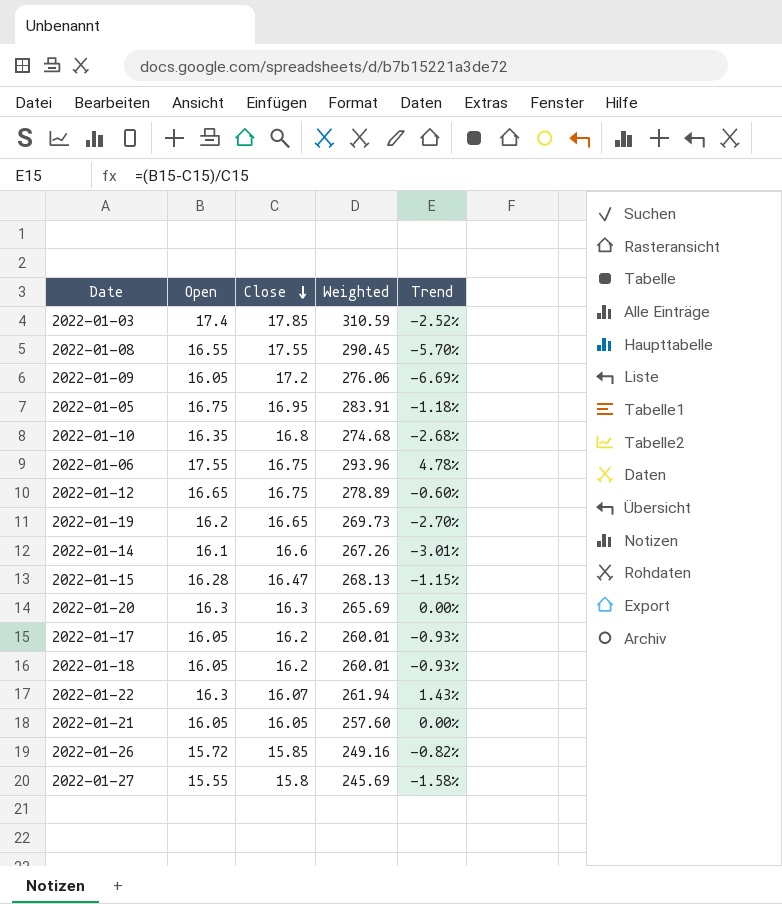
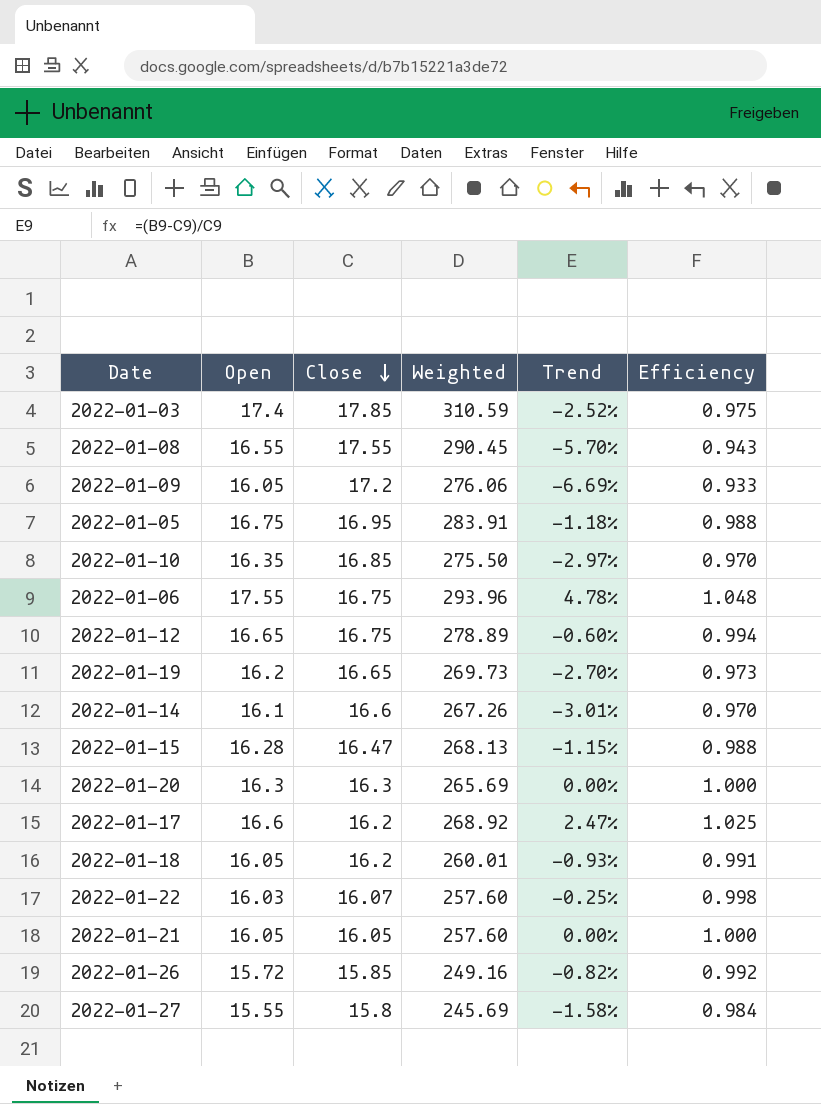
column Efficiency | formula: none -> [Open] / [Close]
2022-01-10 | Close: 16.8 -> 16.85
2022-01-10 | Weighted: 274.68 -> 275.50
2022-01-10 | Trend: -2.68% -> -2.97%
2022-01-17 | Open: 16.05 -> 16.6
2022-01-17 | Weighted: 260.01 -> 268.92
2022-01-17 | Trend: -0.93% -> 2.47%
2022-01-22 | Open: 16.3 -> 16.03
2022-01-22 | Weighted: 261.94 -> 257.60
2022-01-22 | Trend: 1.43% -> -0.25%

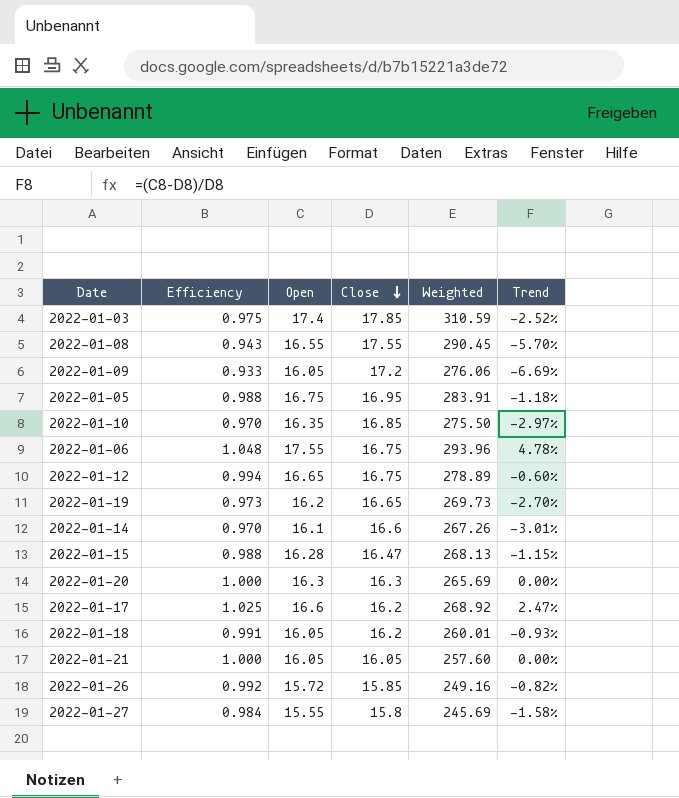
column Efficiency | position: 6 -> 2
row 2022-01-22: 16.03 | 16.07 | 257.60 | -0.25% | 0.998 -> none

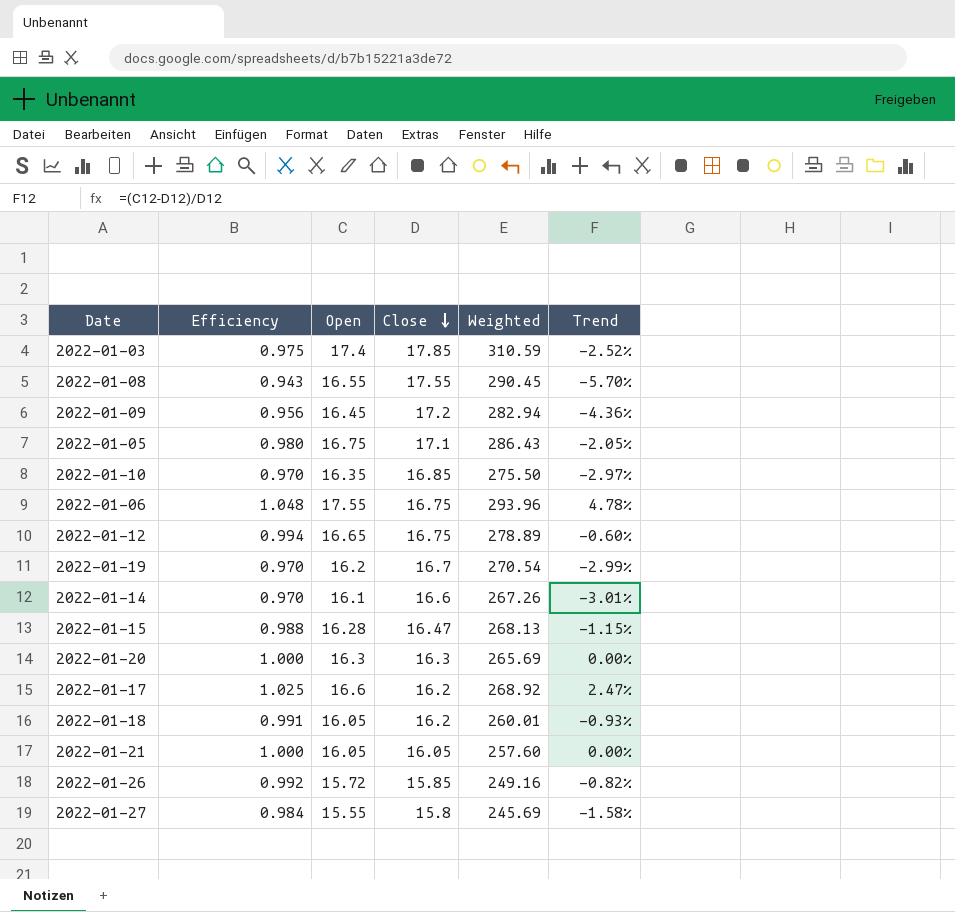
2022-01-09 | Efficiency: 0.933 -> 0.956
2022-01-09 | Open: 16.05 -> 16.45
2022-01-09 | Weighted: 276.06 -> 282.94
2022-01-09 | Trend: -6.69% -> -4.36%
2022-01-05 | Efficiency: 0.988 -> 0.980
2022-01-05 | Close: 16.95 -> 17.1
2022-01-05 | Weighted: 283.91 -> 286.43
2022-01-05 | Trend: -1.18% -> -2.05%
2022-01-19 | Efficiency: 0.973 -> 0.970
2022-01-19 | Close: 16.65 -> 16.7
2022-01-19 | Weighted: 269.73 -> 270.54
2022-01-19 | Trend: -2.70% -> -2.99%

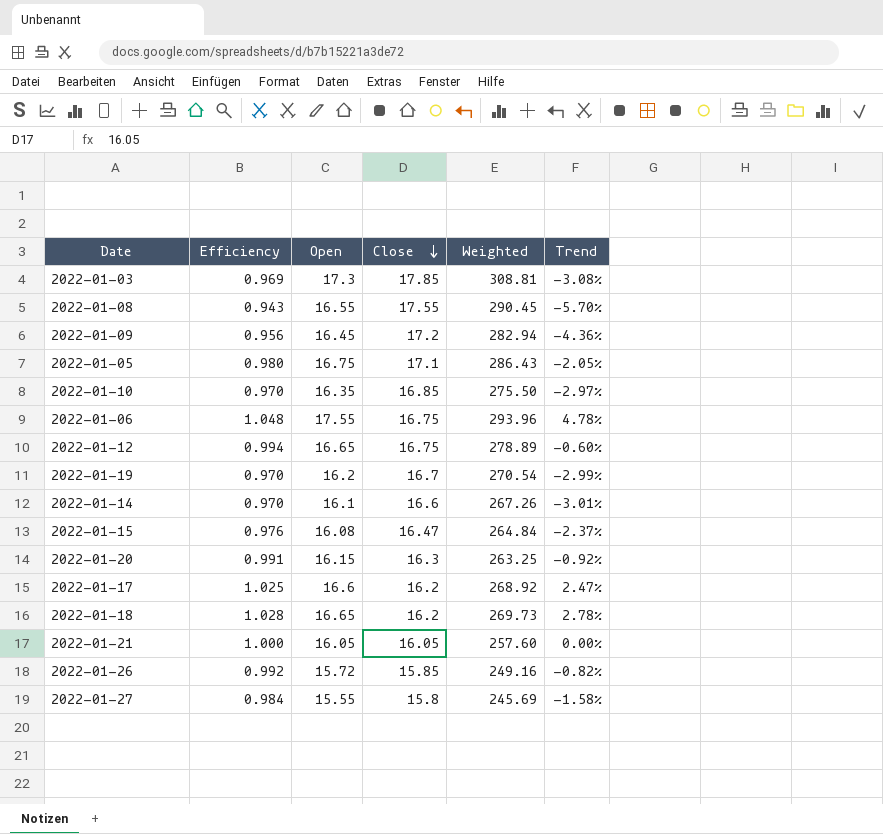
2022-01-03 | Efficiency: 0.975 -> 0.969
2022-01-03 | Open: 17.4 -> 17.3
2022-01-03 | Weighted: 310.59 -> 308.81
2022-01-03 | Trend: -2.52% -> -3.08%
2022-01-15 | Efficiency: 0.988 -> 0.976
2022-01-15 | Open: 16.28 -> 16.08
2022-01-15 | Weighted: 268.13 -> 264.84
2022-01-15 | Trend: -1.15% -> -2.37%
2022-01-20 | Efficiency: 1.000 -> 0.991
2022-01-20 | Open: 16.3 -> 16.15
2022-01-20 | Weighted: 265.69 -> 263.25
2022-01-20 | Trend: 0.00% -> -0.92%
2022-01-18 | Efficiency: 0.991 -> 1.028
2022-01-18 | Open: 16.05 -> 16.65
2022-01-18 | Weighted: 260.01 -> 269.73
2022-01-18 | Trend: -0.93% -> 2.78%

